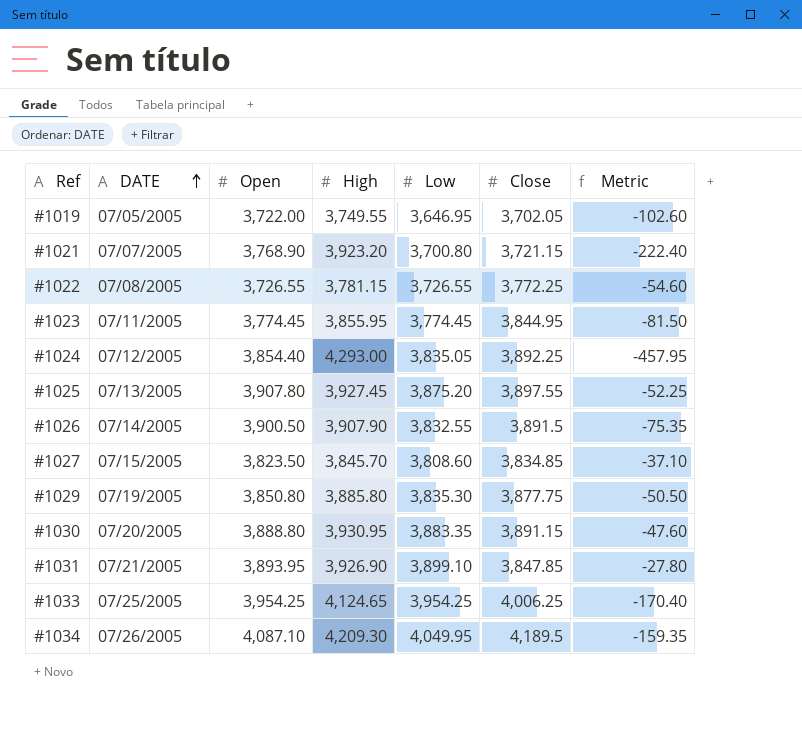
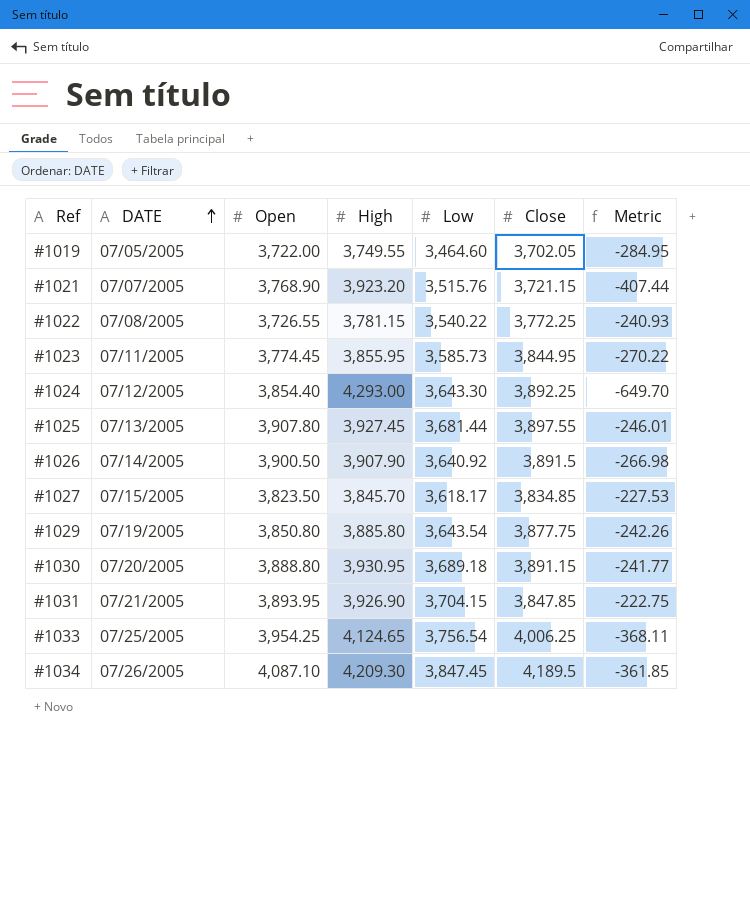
#1019 | Low: 3,646.95 -> 3,464.60
#1019 | Metric: -102.60 -> -284.95
#1021 | Low: 3,700.80 -> 3,515.76
#1021 | Metric: -222.40 -> -407.44
#1022 | Low: 3,726.55 -> 3,540.22
#1022 | Metric: -54.60 -> -240.93
#1023 | Low: 3,774.45 -> 3,585.73
#1023 | Metric: -81.50 -> -270.22
#1024 | Low: 3,835.05 -> 3,643.30
#1024 | Metric: -457.95 -> -649.70
#1025 | Low: 3,875.20 -> 3,681.44
#1025 | Metric: -52.25 -> -246.01
#1026 | Low: 3,832.55 -> 3,640.92
#1026 | Metric: -75.35 -> -266.98
#1027 | Low: 3,808.60 -> 3,618.17
#1027 | Metric: -37.10 -> -227.53
#1029 | Low: 3,835.30 -> 3,643.54
#1029 | Metric: -50.50 -> -242.26
#1030 | Low: 3,883.35 -> 3,689.18
#1030 | Metric: -47.60 -> -241.77
#1031 | Low: 3,899.10 -> 3,704.15
#1031 | Metric: -27.80 -> -222.75
#1033 | Low: 3,954.25 -> 3,756.54
#1033 | Metric: -170.40 -> -368.11
#1034 | Low: 4,049.95 -> 3,847.45
#1034 | Metric: -159.35 -> -361.85

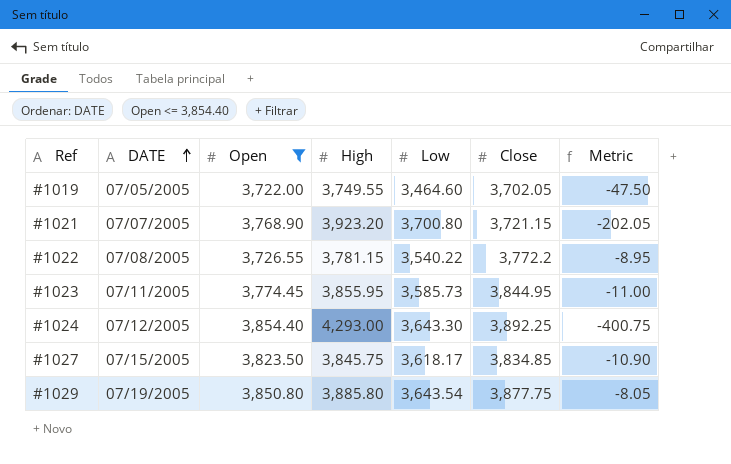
filter: none -> Open <= 3,854.40
column Metric | formula: [Low] - [High] -> [Close] - [High]
#1021 | Low: 3,515.76 -> 3,700.80
#1022 | Close: 3,772.25 -> 3,772.2
#1027 | High: 3,845.70 -> 3,845.75

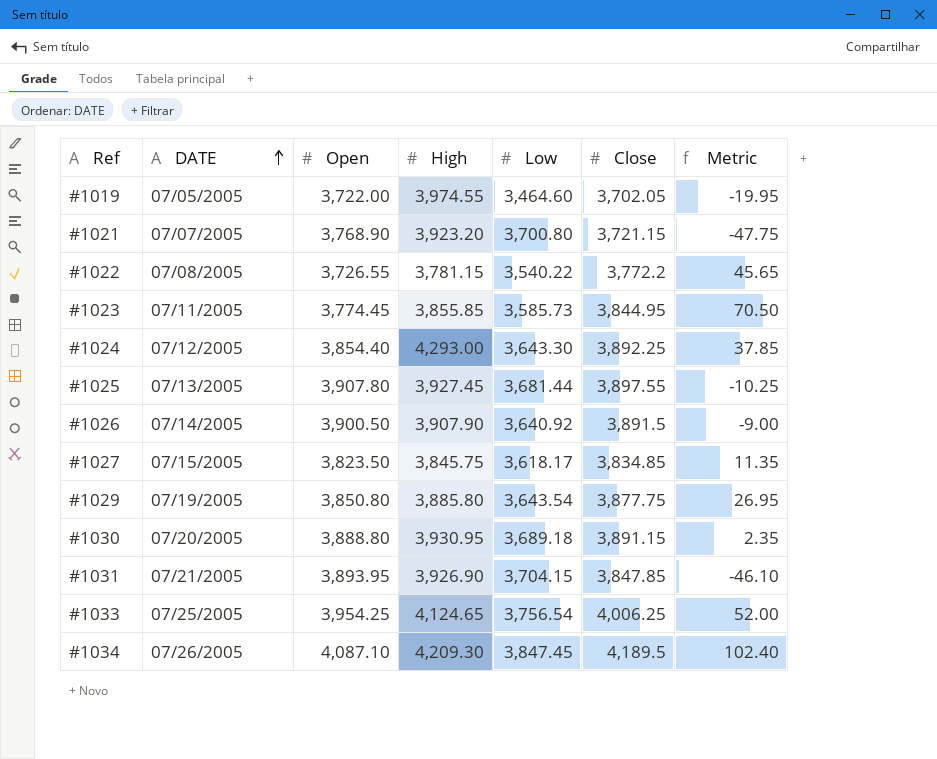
filter: Open <= 3,854.40 -> none
column Metric | formula: [Close] - [High] -> [Close] - [Open]
#1019 | High: 3,749.55 -> 3,974.55
#1023 | High: 3,855.95 -> 3,855.85

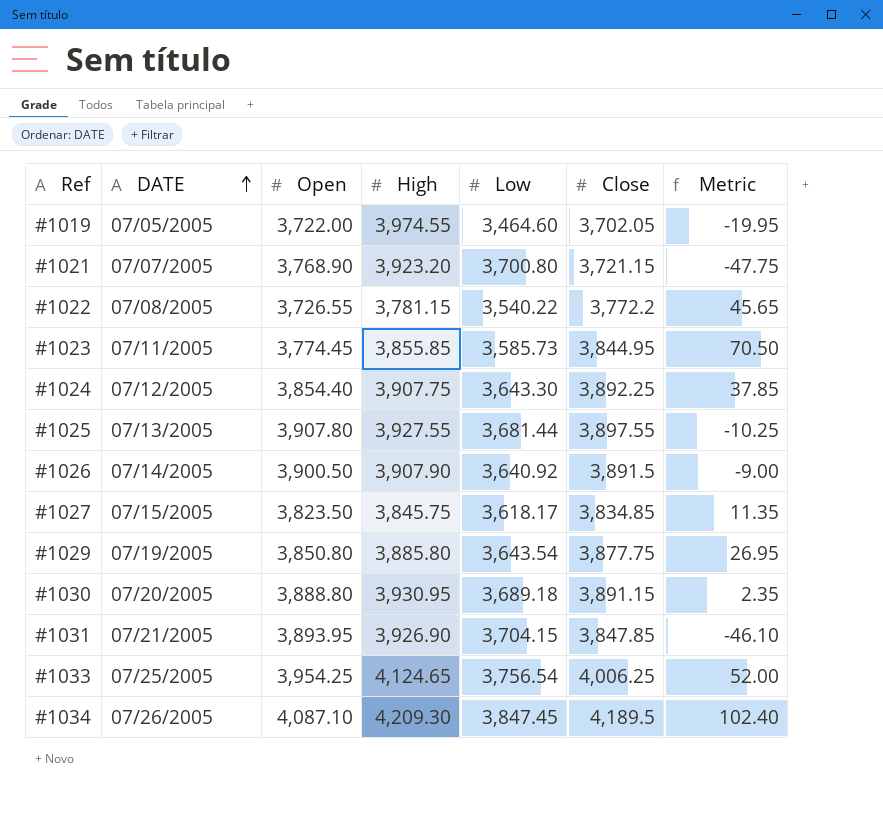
#1024 | High: 4,293.00 -> 3,907.75
#1025 | High: 3,927.45 -> 3,927.55

